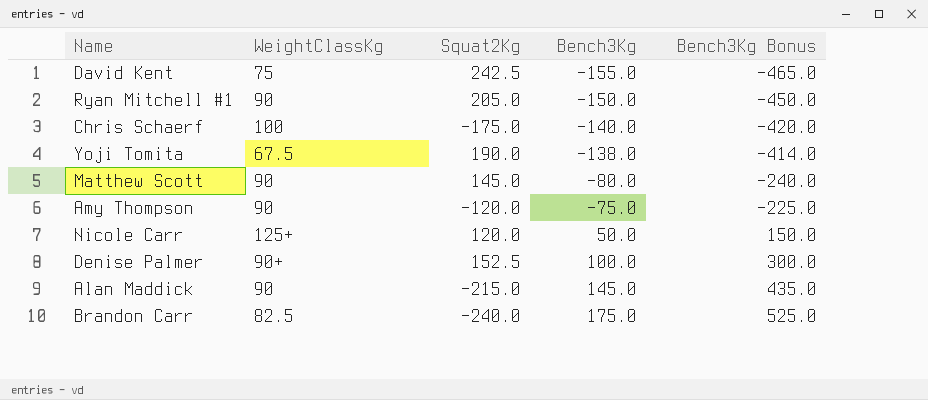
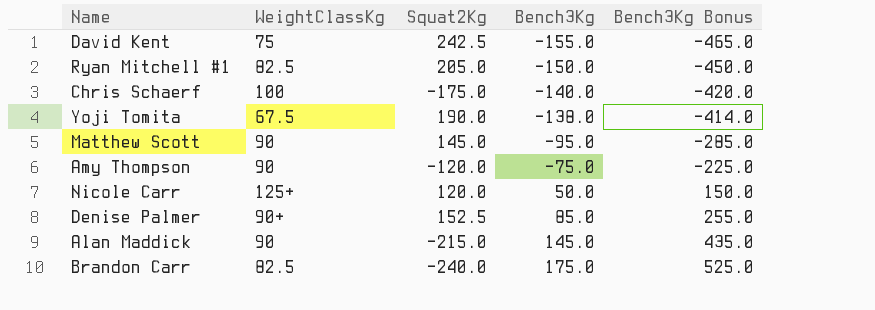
Ryan Mitchell #1 | WeightClassKg: 90 -> 82.5
Matthew Scott | Bench3Kg: -80.0 -> -95.0
Matthew Scott | Bench3Kg Bonus: -240.0 -> -285.0
Denise Palmer | Bench3Kg: 100.0 -> 85.0
Denise Palmer | Bench3Kg Bonus: 300.0 -> 255.0

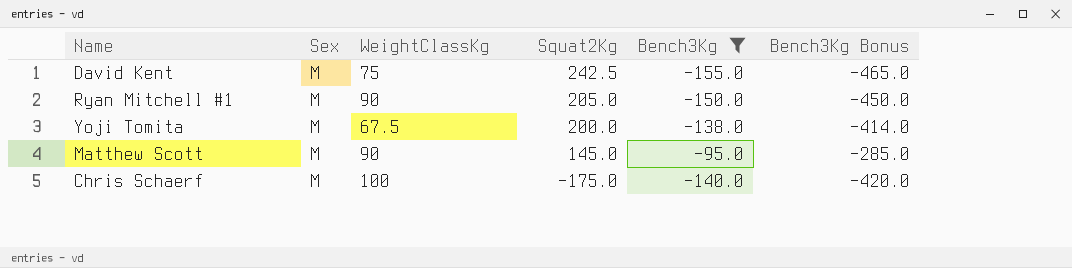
filter: none -> Bench3Kg <= -95.0
row order: Bench3Kg ascending -> Squat2Kg descending
column Sex | position: none -> 2
Ryan Mitchell #1 | WeightClassKg: 82.5 -> 90
Yoji Tomita | Squat2Kg: 190.0 -> 200.0

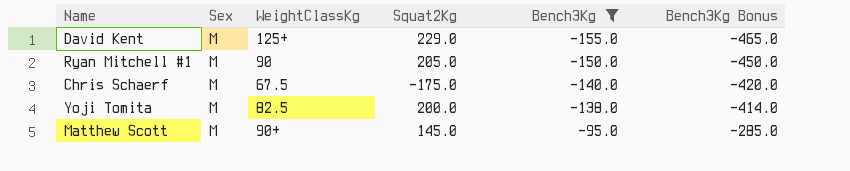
row order: Squat2Kg descending -> Bench3Kg ascending
David Kent | WeightClassKg: 75 -> 125+
David Kent | Squat2Kg: 242.5 -> 229.0
Chris Schaerf | WeightClassKg: 100 -> 67.5
Yoji Tomita | WeightClassKg: 67.5 -> 82.5
Matthew Scott | WeightClassKg: 90 -> 90+

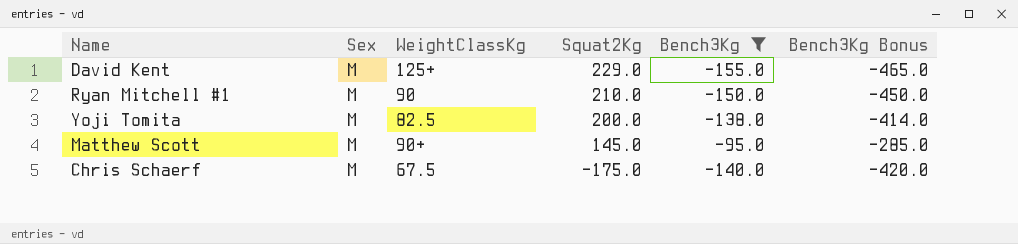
row order: Bench3Kg ascending -> Squat2Kg descending
Ryan Mitchell #1 | Squat2Kg: 205.0 -> 210.0

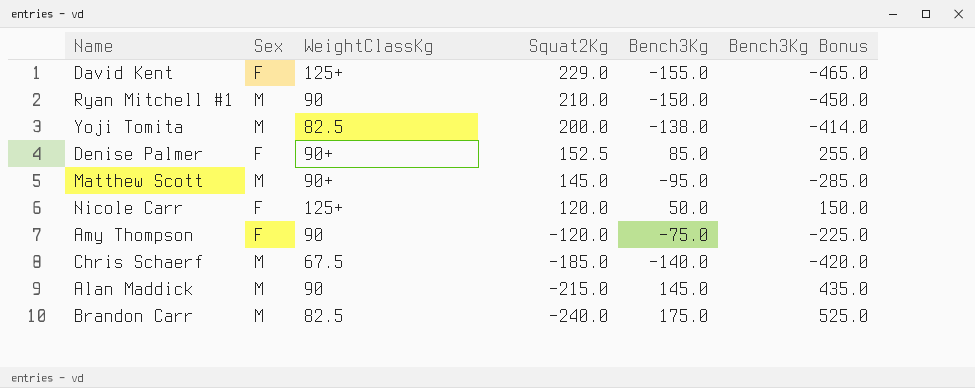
filter: Bench3Kg <= -95.0 -> none
David Kent | Sex: M -> F
Chris Schaerf | Squat2Kg: -175.0 -> -185.0

